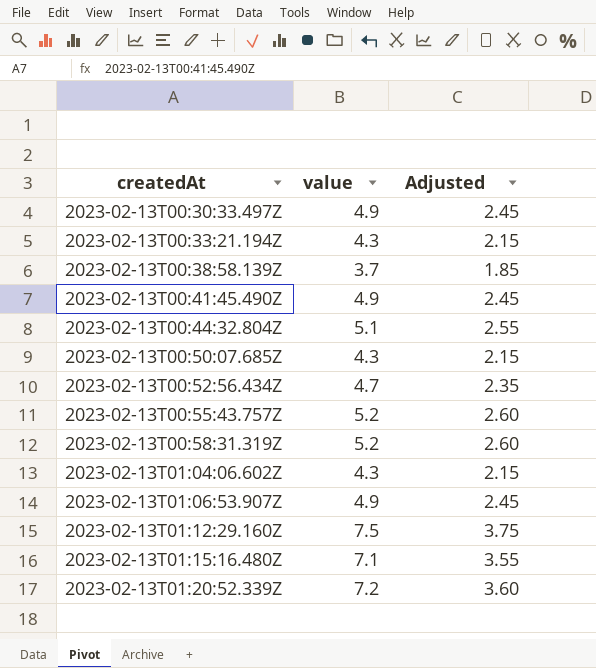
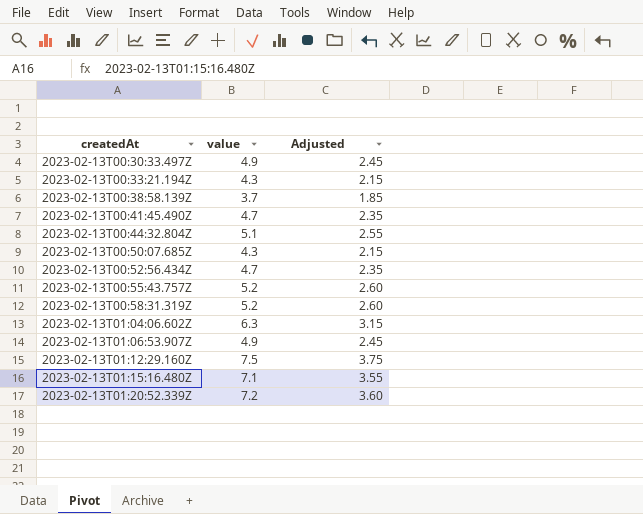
2023-02-13T00:41:45.490Z | value: 4.9 -> 4.7
2023-02-13T00:41:45.490Z | Adjusted: 2.45 -> 2.35
2023-02-13T01:04:06.602Z | value: 4.3 -> 6.3
2023-02-13T01:04:06.602Z | Adjusted: 2.15 -> 3.15

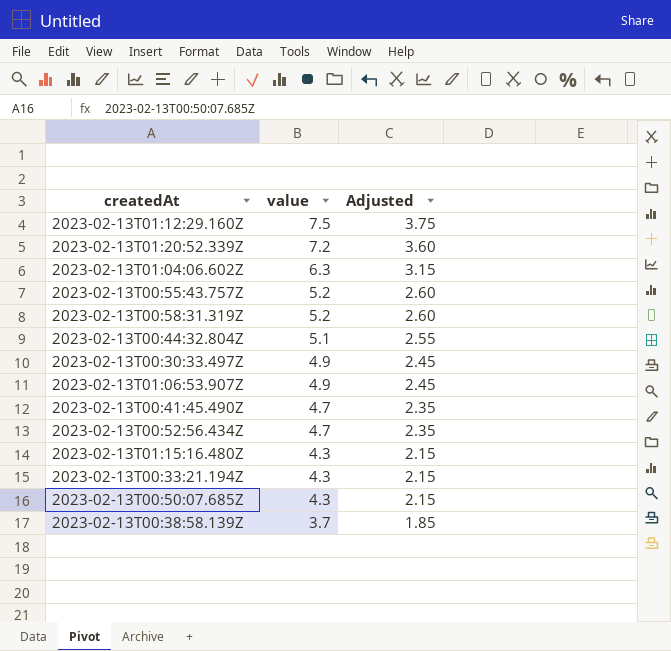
row order: createdAt ascending -> value descending
2023-02-13T01:15:16.480Z | value: 7.1 -> 4.3
2023-02-13T01:15:16.480Z | Adjusted: 3.55 -> 2.15

